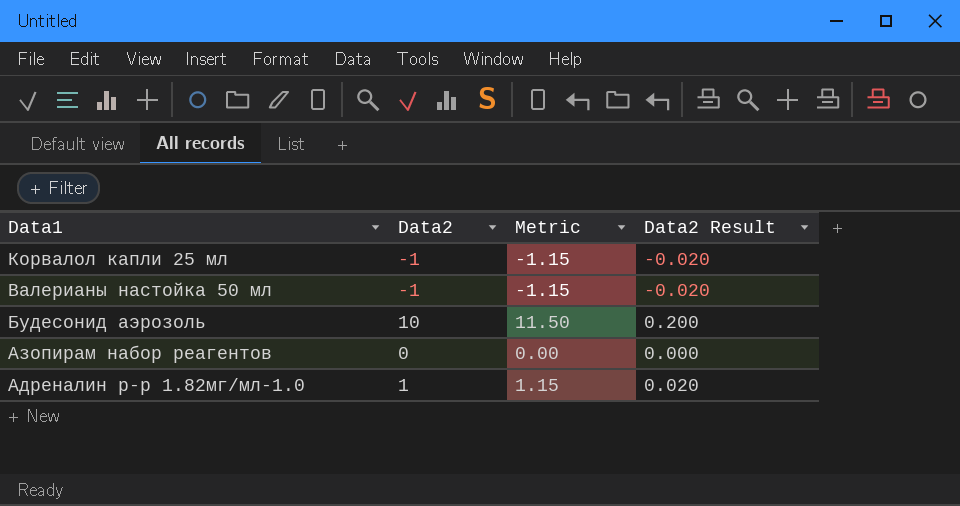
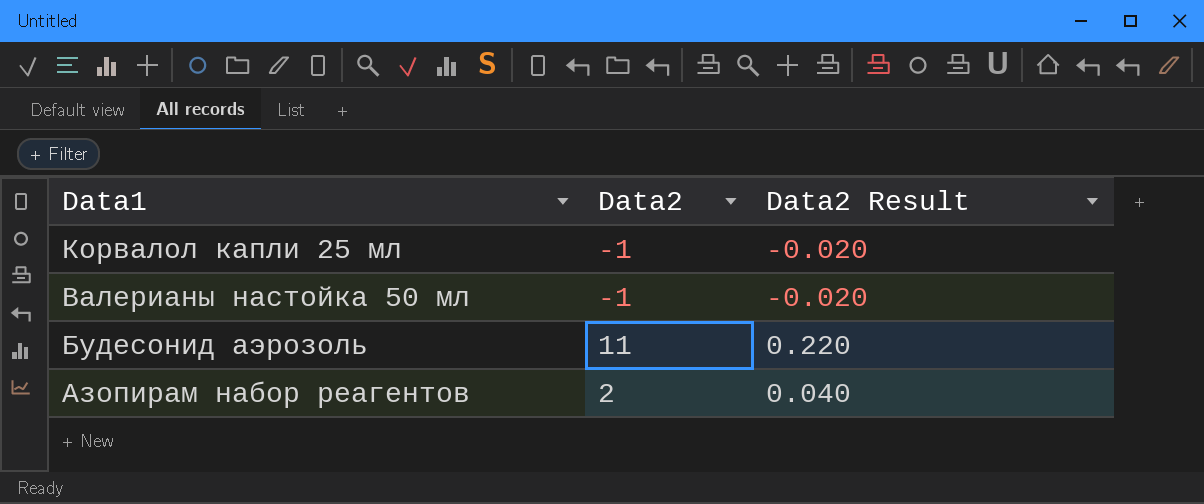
column Metric | formula: [Data2] * 1.15 -> none
row Адреналин р-р 1.82мг/мл-1.0: 1 | 1.15 | 0.020 -> none
Будесонид аэрозоль | Data2: 10 -> 11
Будесонид аэрозоль | Data2 Result: 0.200 -> 0.220
Азопирам набор реагентов | Data2: 0 -> 2
Азопирам набор реагентов | Data2 Result: 0.000 -> 0.040

